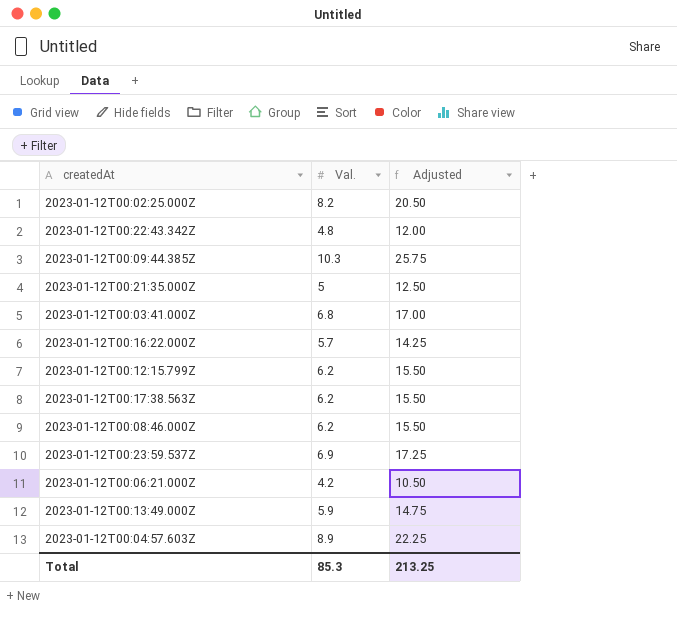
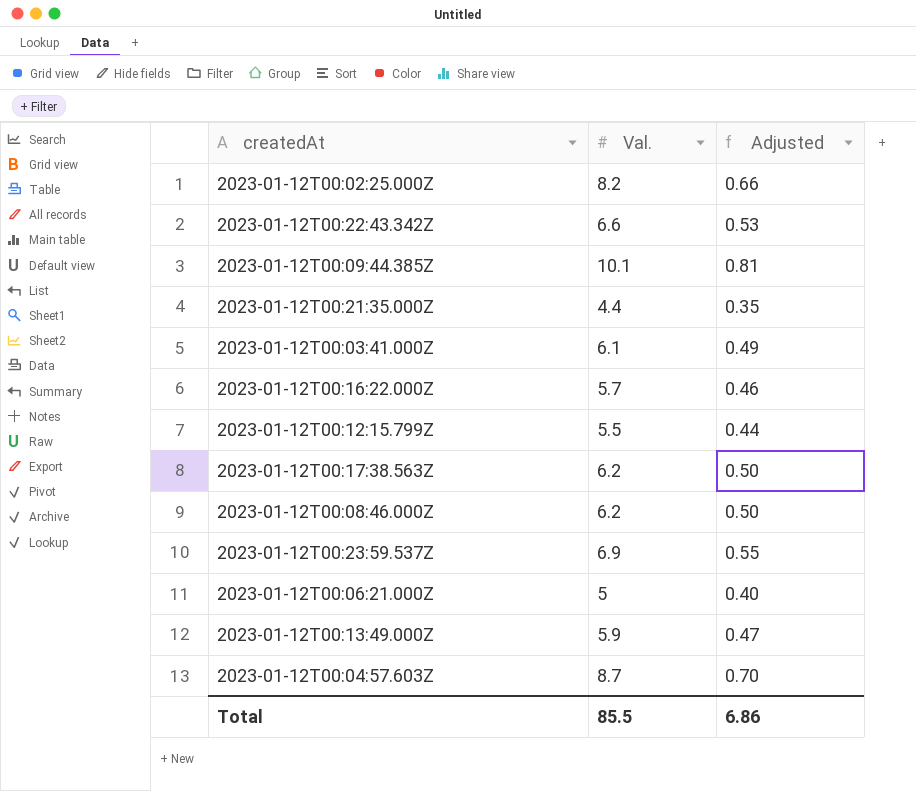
column Adjusted | formula: [Val.] * 2.5 -> [Val.] * 0.08
2023-01-12T00:22:43.342Z | Val.: 4.8 -> 6.6
2023-01-12T00:09:44.385Z | Val.: 10.3 -> 10.1
2023-01-12T00:21:35.000Z | Val.: 5 -> 4.4
2023-01-12T00:03:41.000Z | Val.: 6.8 -> 6.1
2023-01-12T00:12:15.799Z | Val.: 6.2 -> 5.5
2023-01-12T00:06:21.000Z | Val.: 4.2 -> 5
2023-01-12T00:04:57.603Z | Val.: 8.9 -> 8.7
Total | Val.: 85.3 -> 85.5
Total | Adjusted: 213.25 -> 6.86

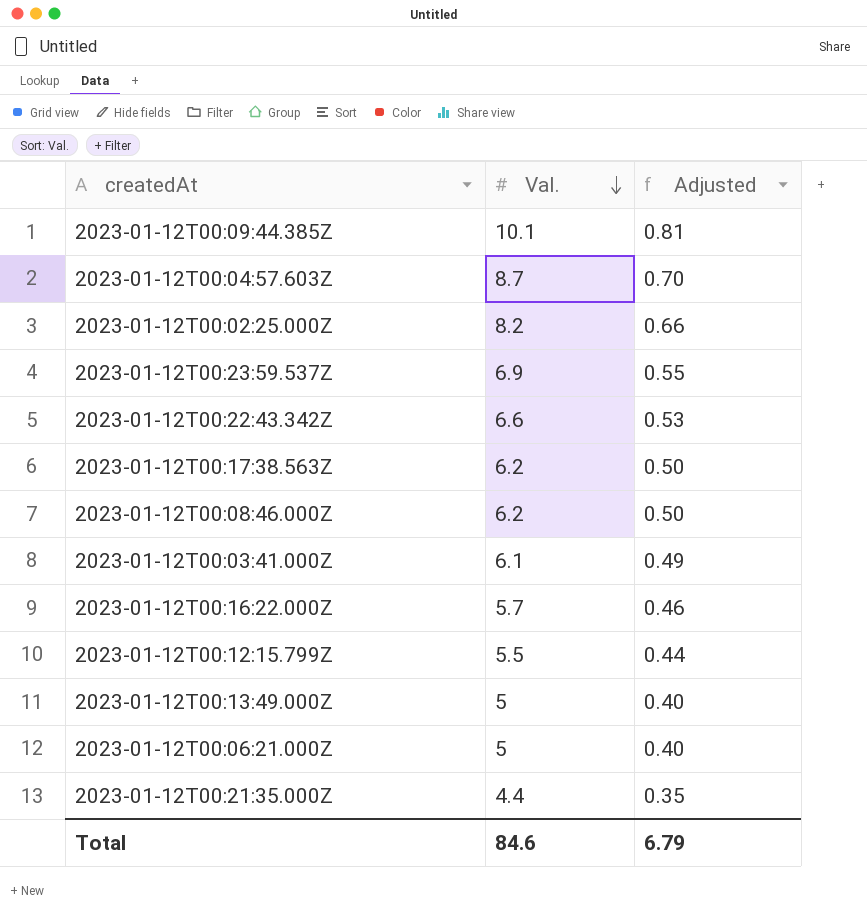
row order: none -> Val. descending
2023-01-12T00:13:49.000Z | Val.: 5.9 -> 5
2023-01-12T00:13:49.000Z | Adjusted: 0.47 -> 0.40
Total | Val.: 85.5 -> 84.6
Total | Adjusted: 6.86 -> 6.79

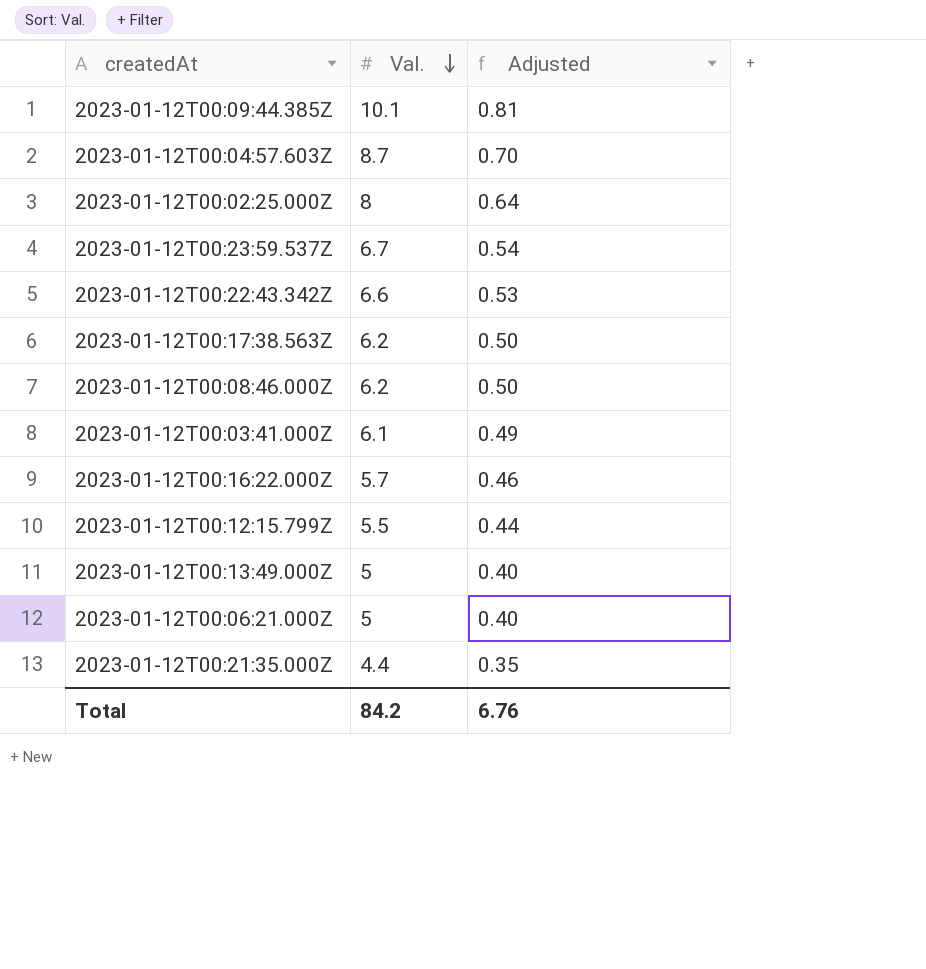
2023-01-12T00:02:25.000Z | Val.: 8.2 -> 8
2023-01-12T00:02:25.000Z | Adjusted: 0.66 -> 0.64
2023-01-12T00:23:59.537Z | Val.: 6.9 -> 6.7
2023-01-12T00:23:59.537Z | Adjusted: 0.55 -> 0.54
Total | Val.: 84.6 -> 84.2
Total | Adjusted: 6.79 -> 6.76

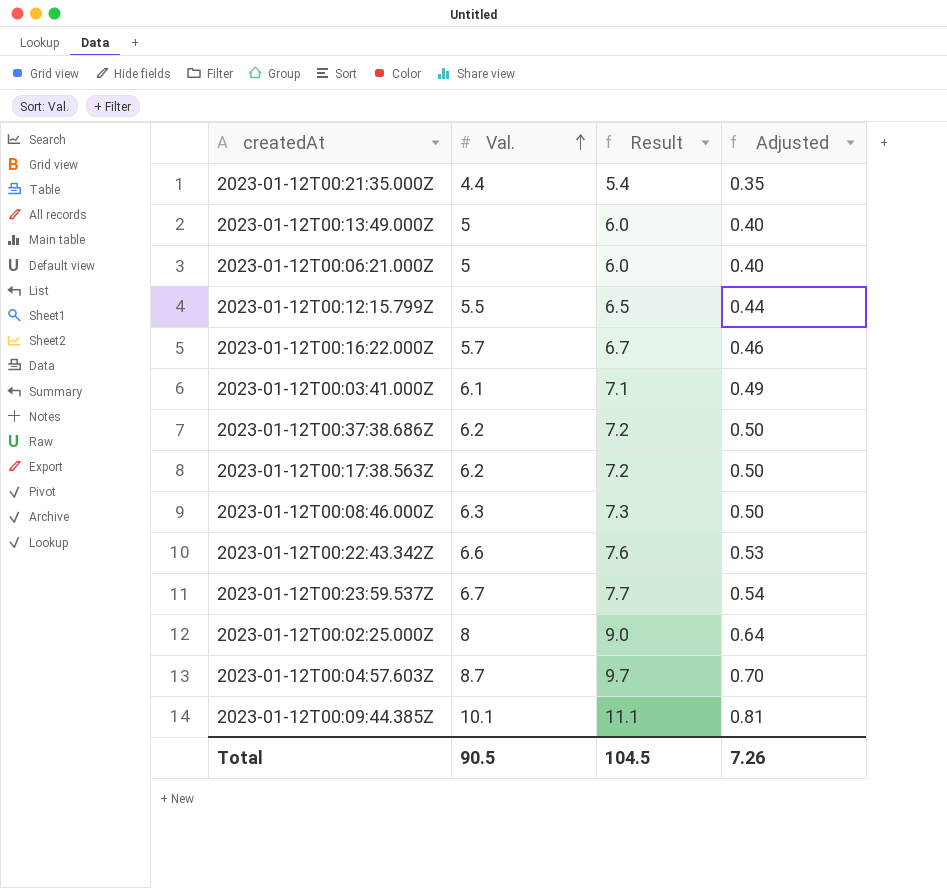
row order: Val. descending -> Val. ascending
column Result | formula: none -> [Val.] + 1
row 2023-01-12T00:37:38.686Z: none -> 6.2 | 7.2 | 0.50
2023-01-12T00:08:46.000Z | Val.: 6.2 -> 6.3
Total | Val.: 84.2 -> 90.5
Total | Adjusted: 6.76 -> 7.26

